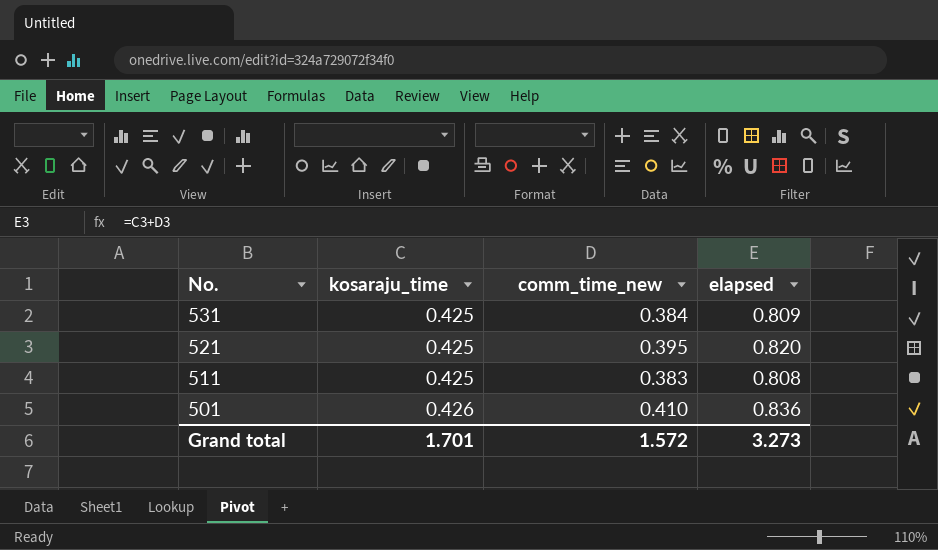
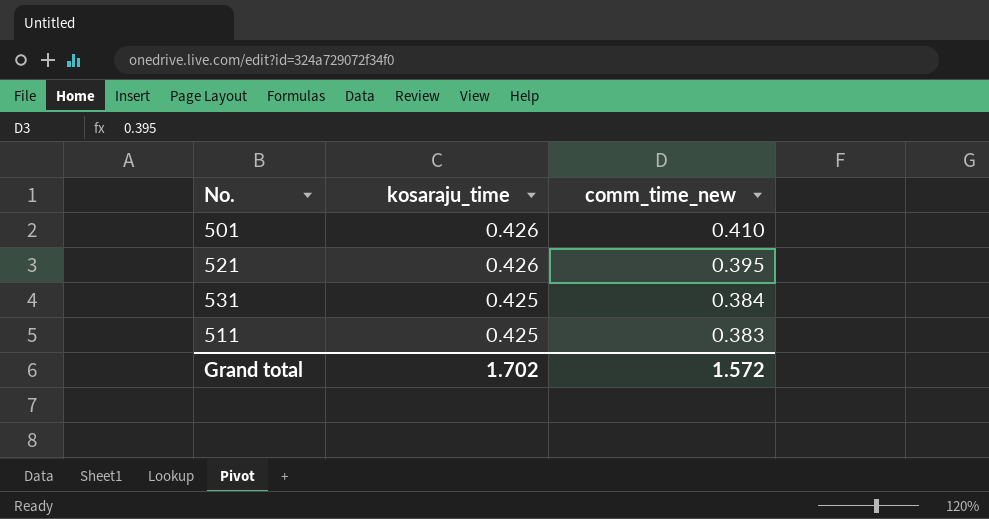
row order: No. descending -> kosaraju_time descending
column elapsed | formula: [kosaraju_time] + [comm_time_new] -> none
521 | kosaraju_time: 0.425 -> 0.426
Grand total | kosaraju_time: 1.701 -> 1.702

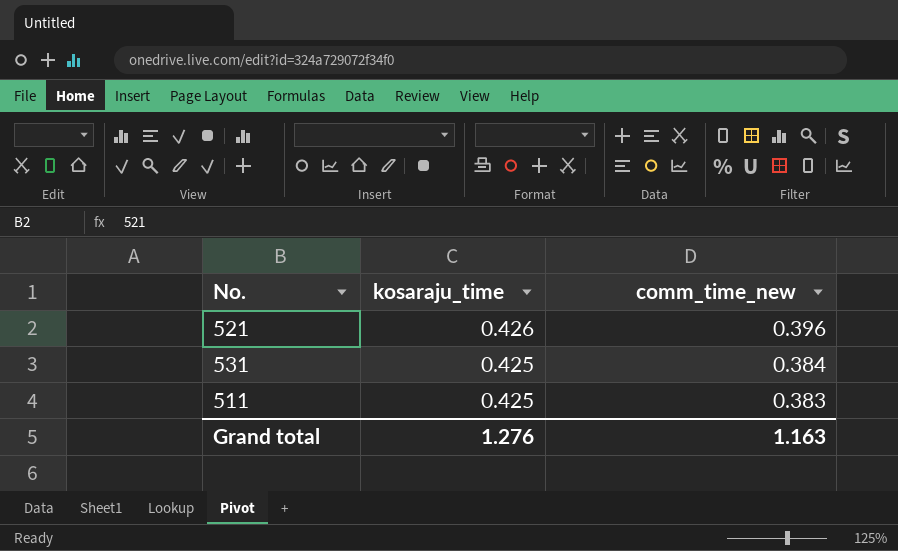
row 501: 0.426 | 0.410 -> none
521 | comm_time_new: 0.395 -> 0.396
Grand total | kosaraju_time: 1.702 -> 1.276
Grand total | comm_time_new: 1.572 -> 1.163

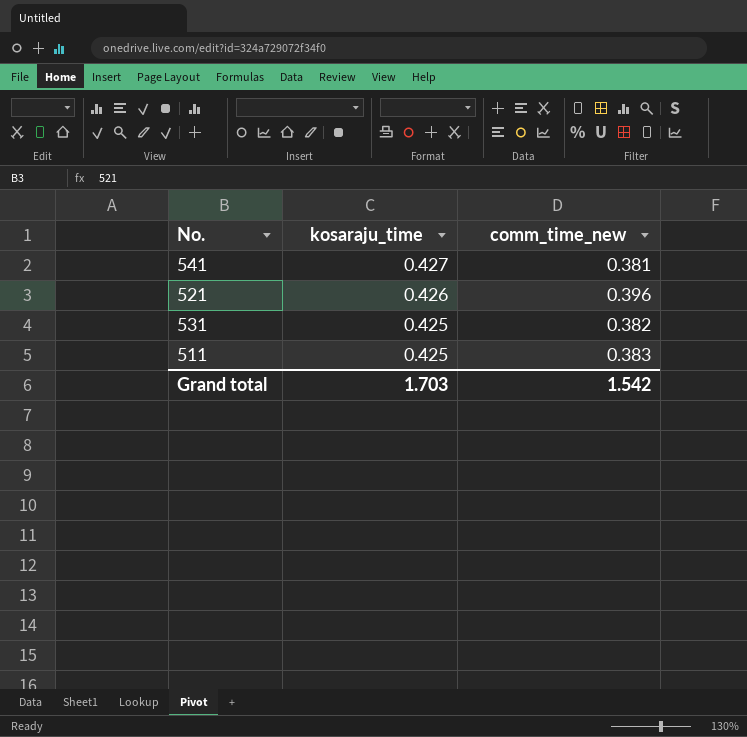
row 541: none -> 0.427 | 0.381
531 | comm_time_new: 0.384 -> 0.382
Grand total | kosaraju_time: 1.276 -> 1.703
Grand total | comm_time_new: 1.163 -> 1.542

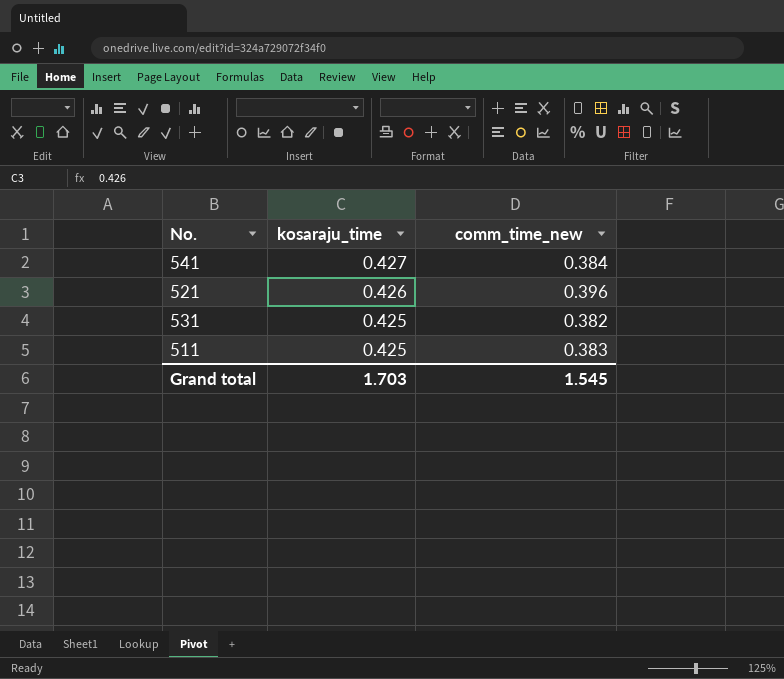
541 | comm_time_new: 0.381 -> 0.384
Grand total | comm_time_new: 1.542 -> 1.545

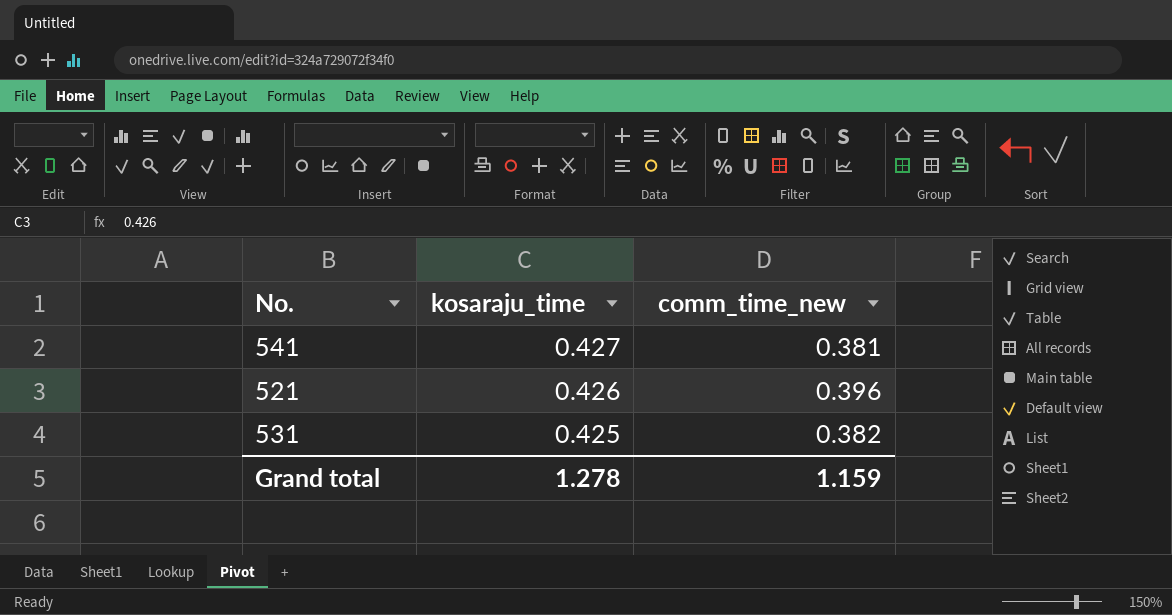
row 511: 0.425 | 0.383 -> none
541 | comm_time_new: 0.384 -> 0.381
Grand total | kosaraju_time: 1.703 -> 1.278
Grand total | comm_time_new: 1.545 -> 1.159

